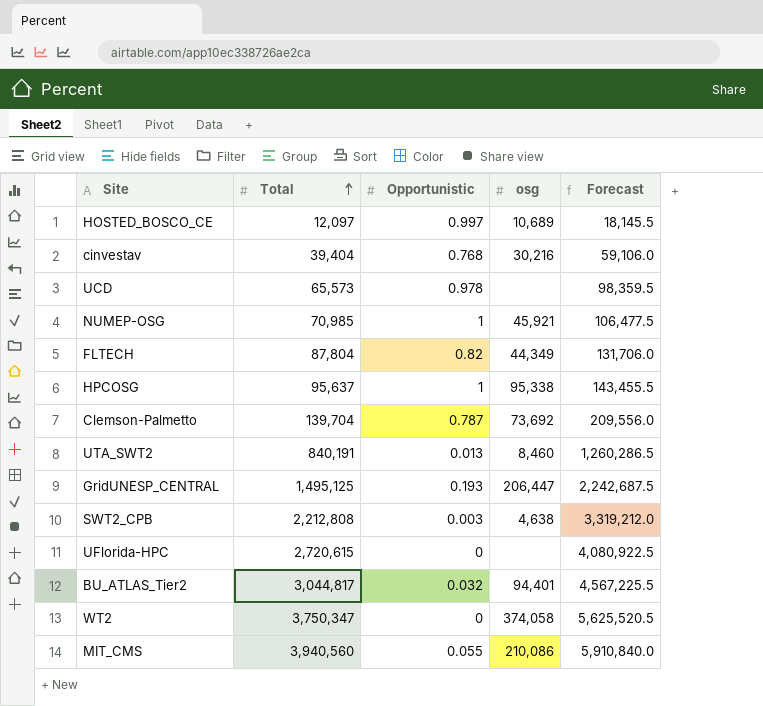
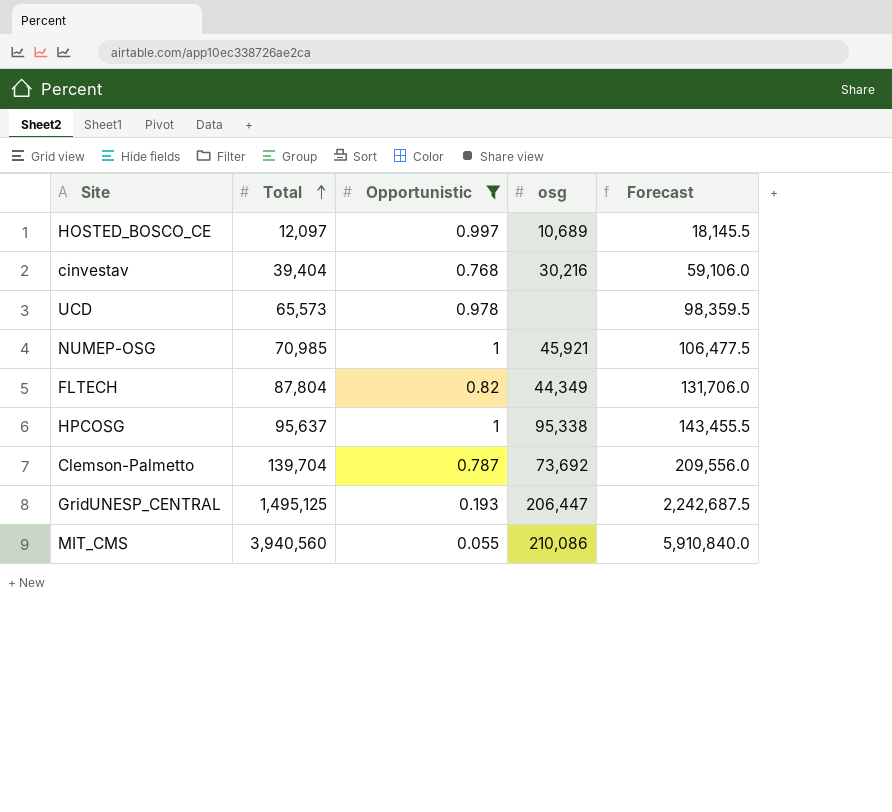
filter: none -> Opportunistic >= 0.055

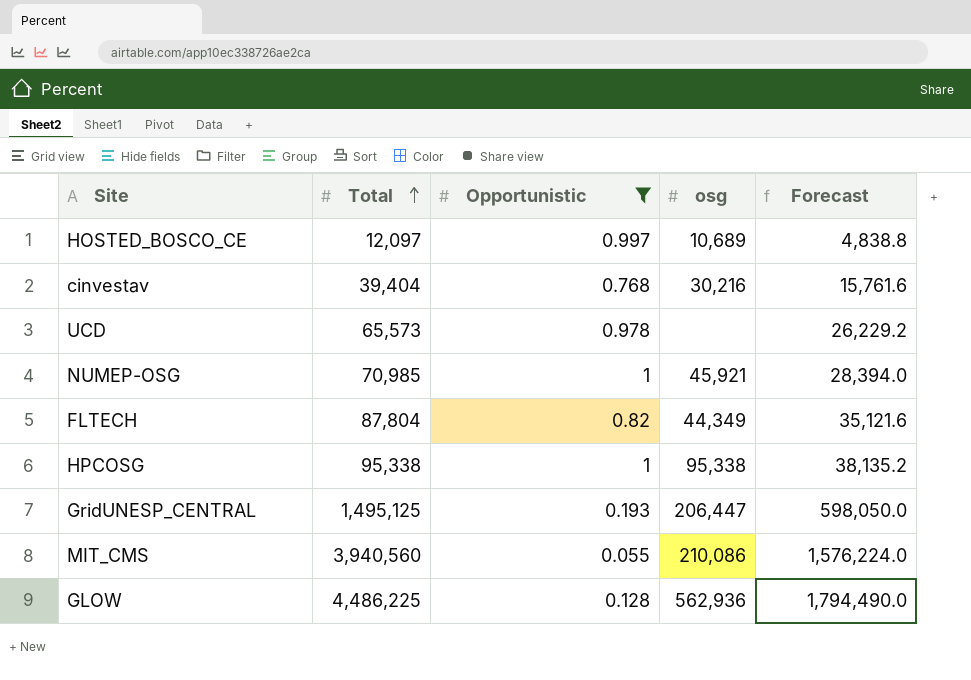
column Forecast | formula: [Total] * 1.5 -> [Total] * 0.4
row Clemson-Palmetto: 139,704 | 0.787 | 73,692 | 209,556.0 -> none
HPCOSG | Total: 95,637 -> 95,338
row GLOW: none -> 4,486,225 | 0.128 | 562,936 | 1,794,490.0

